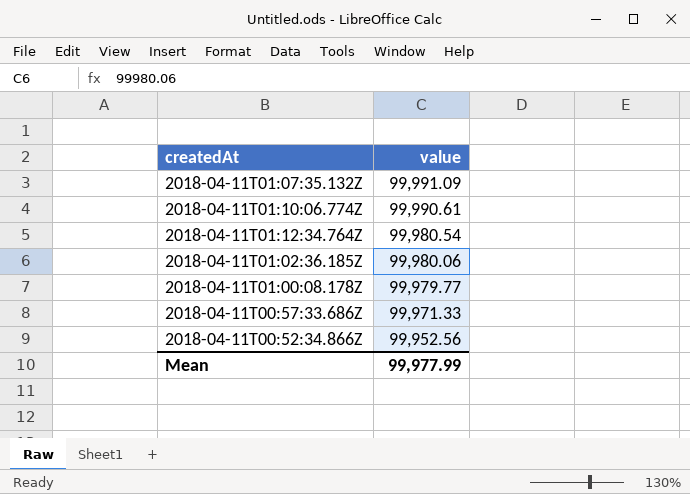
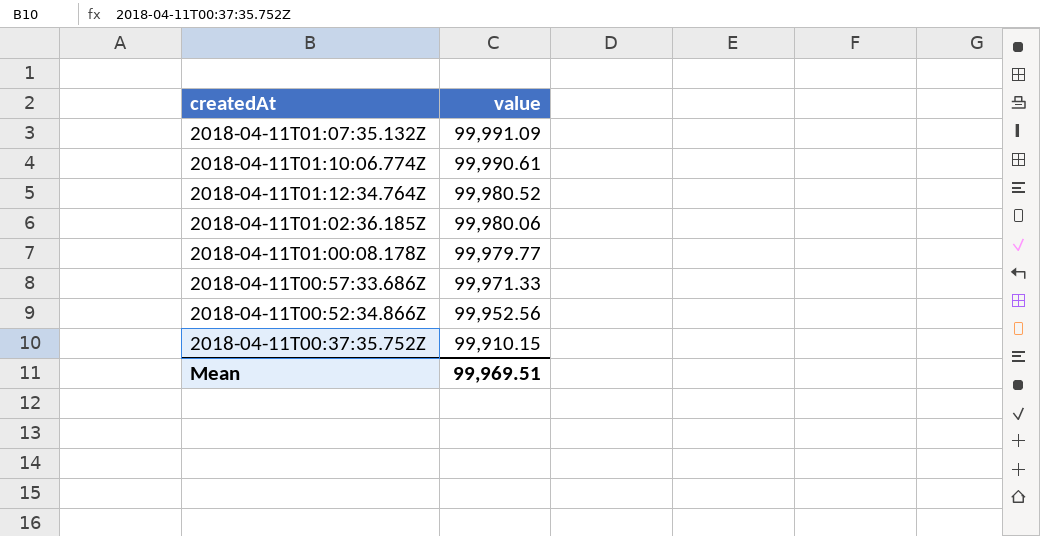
2018-04-11T01:12:34.764Z | value: 99,980.54 -> 99,980.52
row 2018-04-11T00:37:35.752Z: none -> 99,910.15
Mean | value: 99,977.99 -> 99,969.51

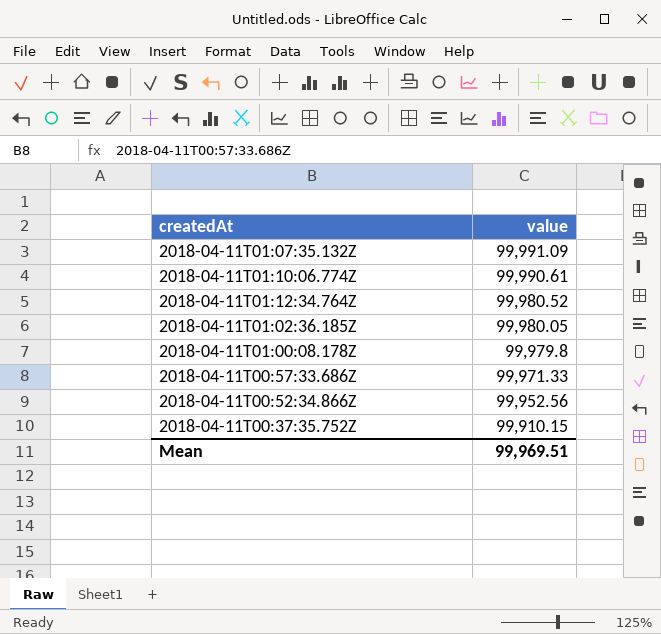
2018-04-11T01:02:36.185Z | value: 99,980.06 -> 99,980.05
2018-04-11T01:00:08.178Z | value: 99,979.77 -> 99,979.8

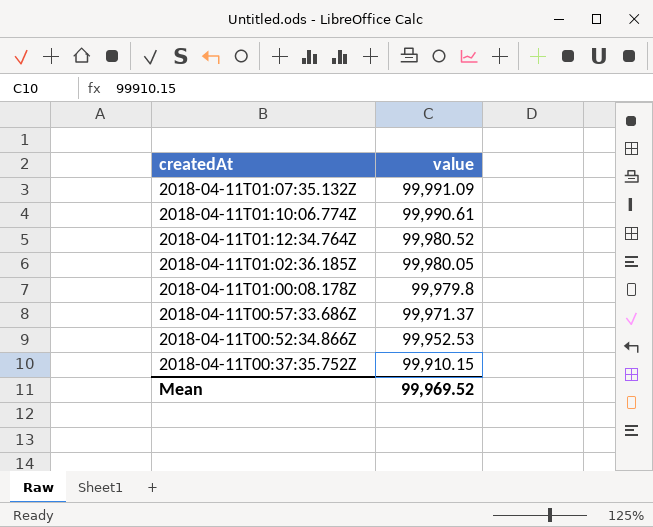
2018-04-11T00:57:33.686Z | value: 99,971.33 -> 99,971.37
2018-04-11T00:52:34.866Z | value: 99,952.56 -> 99,952.53
Mean | value: 99,969.51 -> 99,969.52

